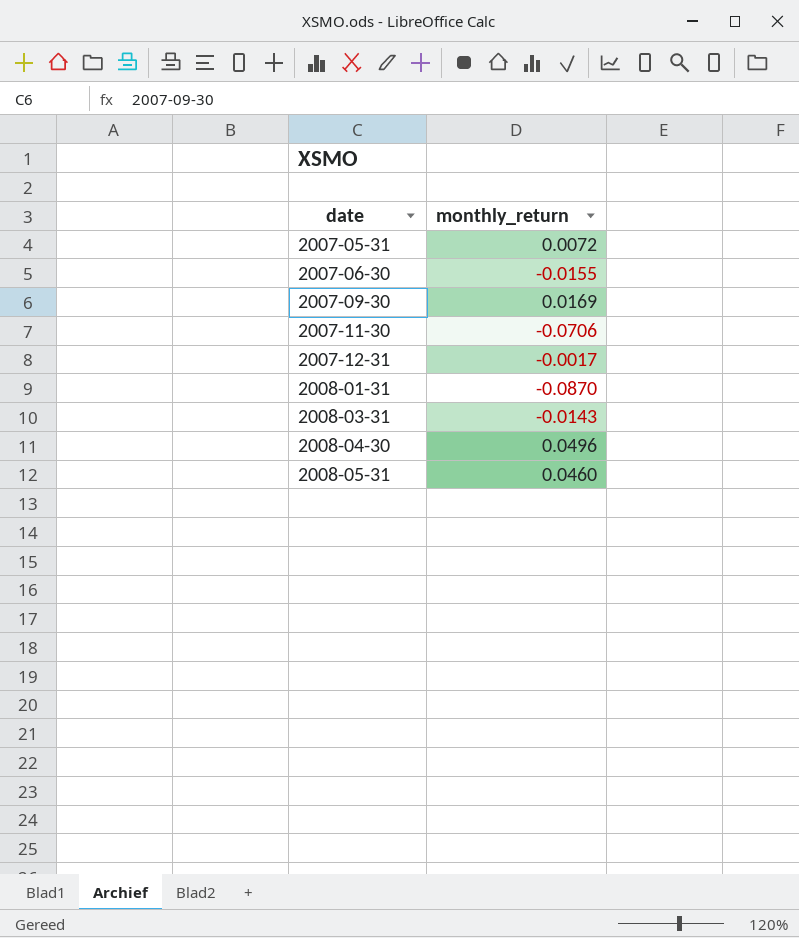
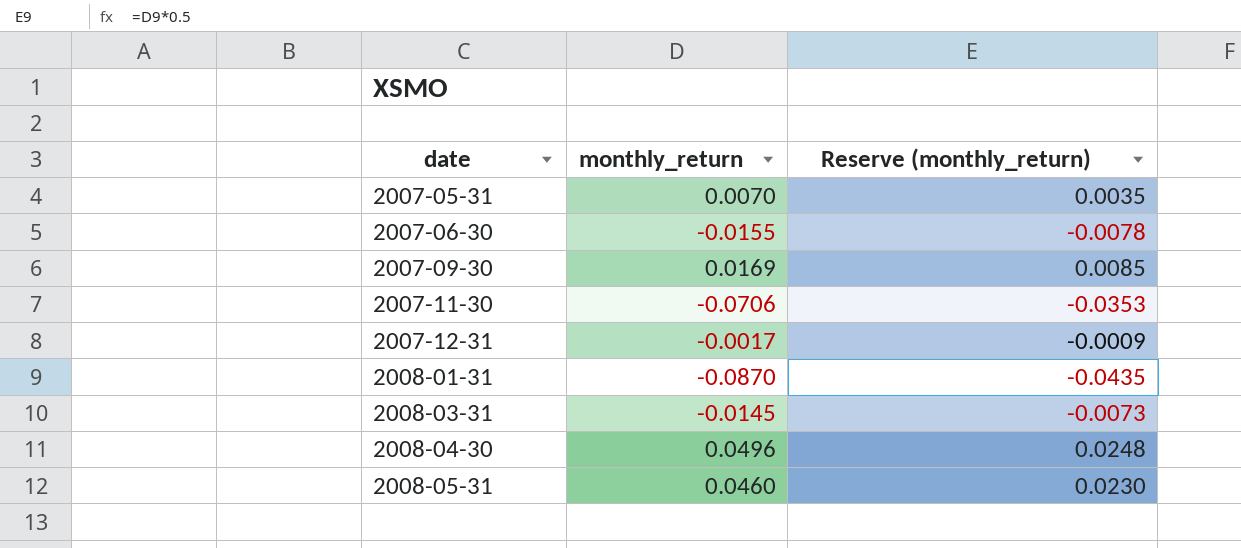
column Reserve (monthly_return) | formula: none -> [monthly_return] * 0.5
2007-05-31 | monthly_return: 0.0072 -> 0.0070
2008-03-31 | monthly_return: -0.0143 -> -0.0145

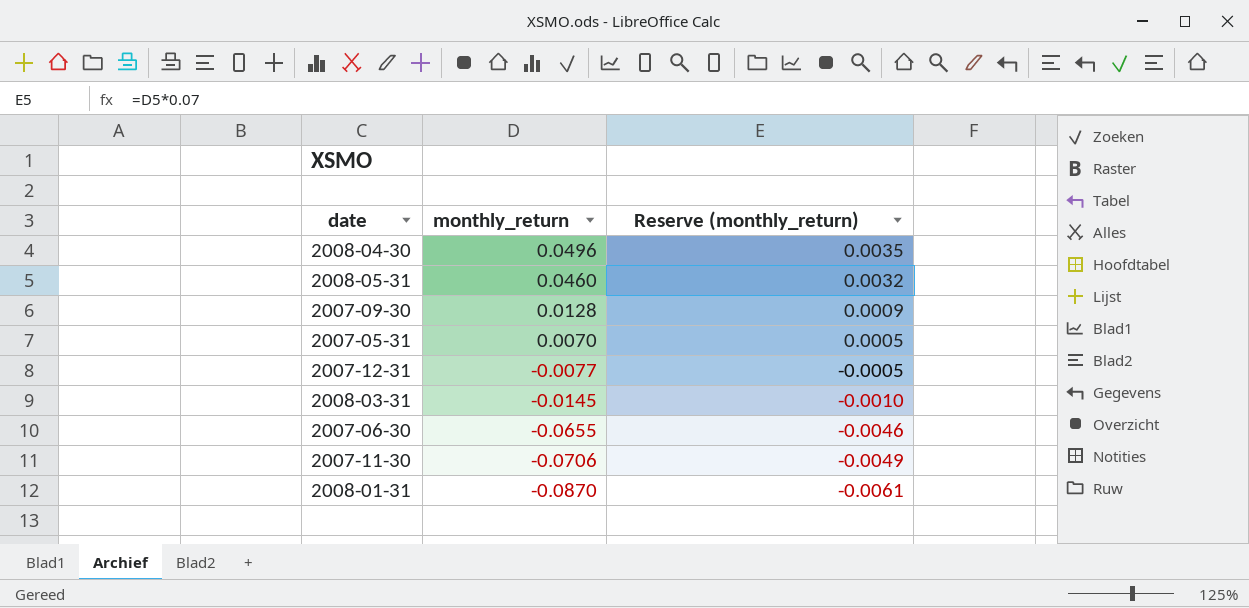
row order: date ascending -> monthly_return descending
column Reserve (monthly_return) | formula: [monthly_return] * 0.5 -> [monthly_return] * 0.07
2007-09-30 | monthly_return: 0.0169 -> 0.0128
2007-12-31 | monthly_return: -0.0017 -> -0.0077
2007-06-30 | monthly_return: -0.0155 -> -0.0655

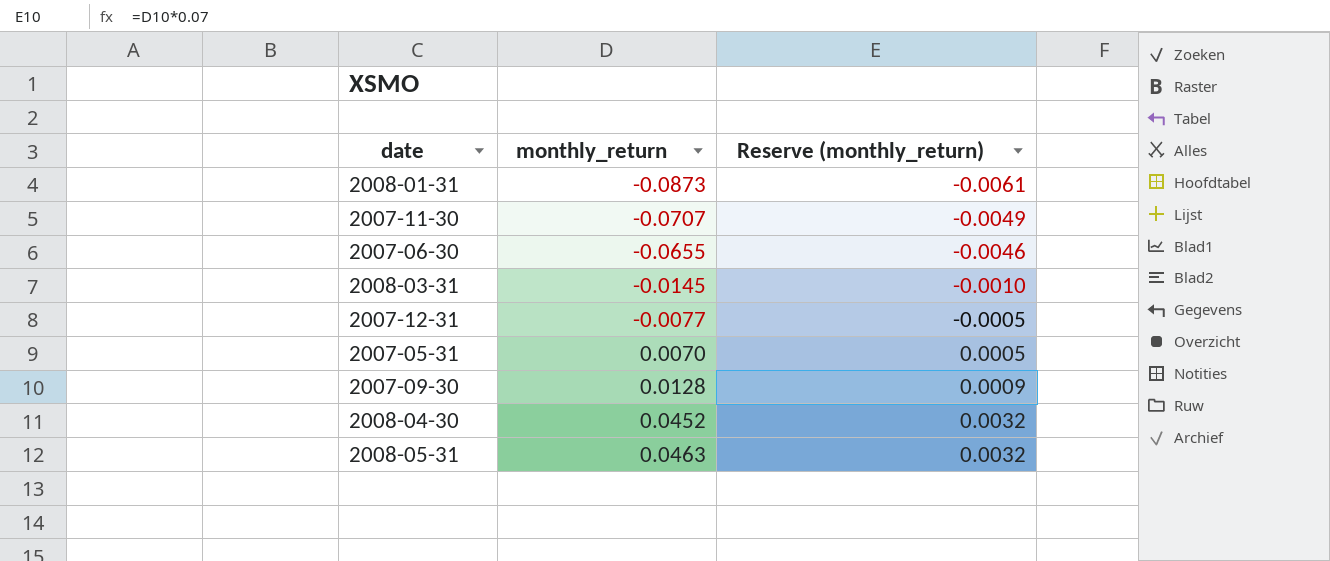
row order: monthly_return descending -> monthly_return ascending
2008-01-31 | monthly_return: -0.0870 -> -0.0873
2007-11-30 | monthly_return: -0.0706 -> -0.0707
2008-04-30 | monthly_return: 0.0496 -> 0.0452
2008-04-30 | Reserve (monthly_return): 0.0035 -> 0.0032
2008-05-31 | monthly_return: 0.0460 -> 0.0463

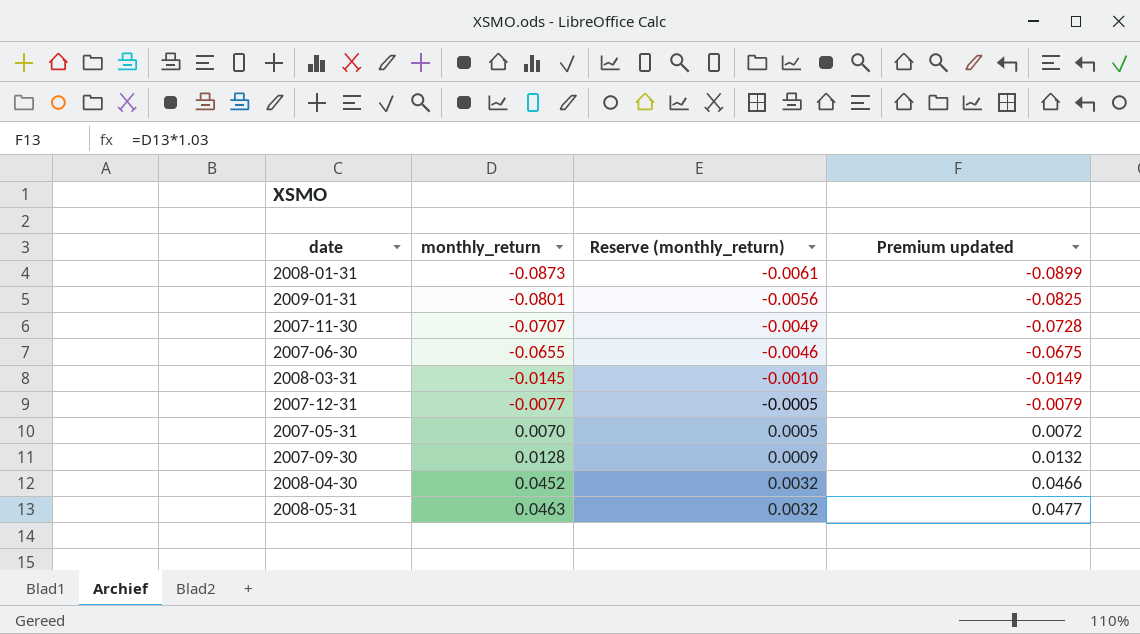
column Premium updated | formula: none -> [monthly_return] * 1.03
row 2009-01-31: none -> -0.0801 | -0.0056 | -0.0825

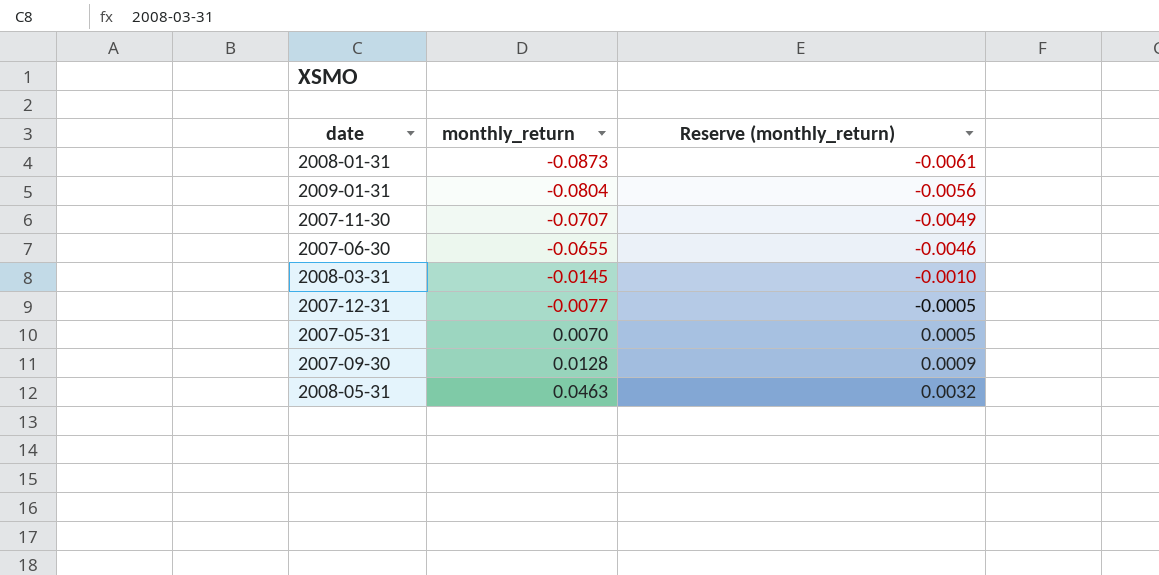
column Premium updated | formula: [monthly_return] * 1.03 -> none
row 2008-04-30: 0.0452 | 0.0032 | 0.0466 -> none
2009-01-31 | monthly_return: -0.0801 -> -0.0804

